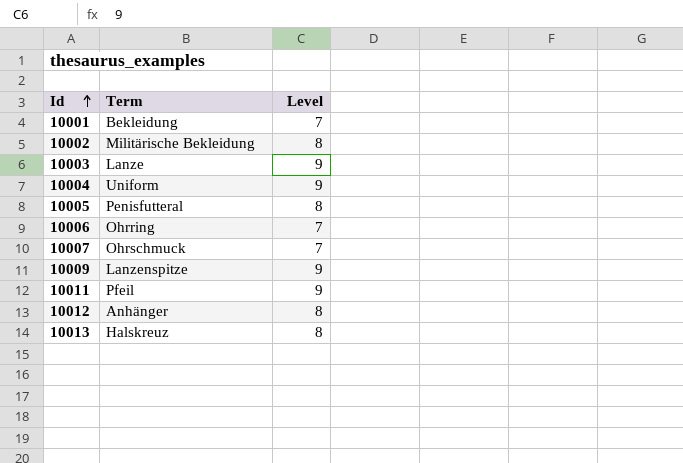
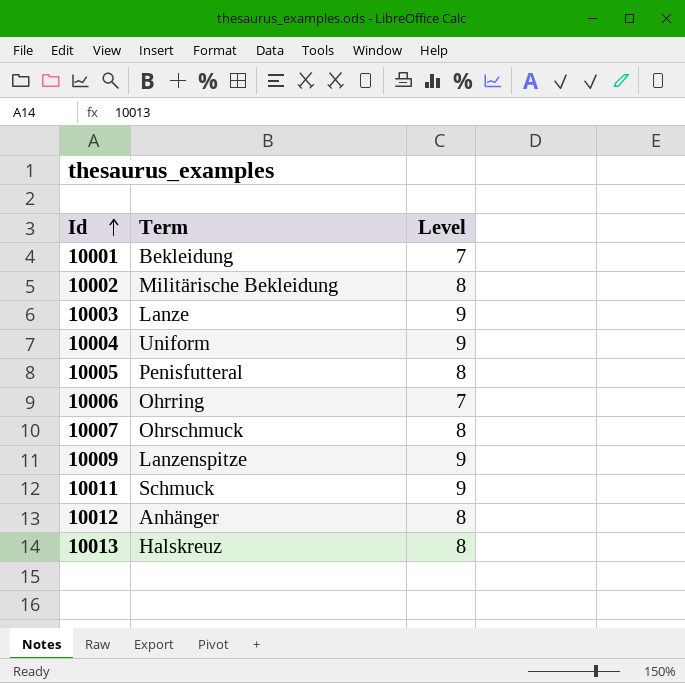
10007 | Level: 7 -> 8
10011 | Term: Pfeil -> Schmuck

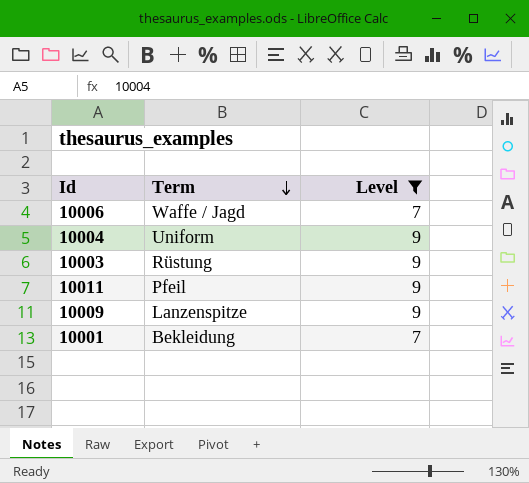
filter: none -> Level != 8
row order: Id ascending -> Term descending
10006 | Term: Ohrring -> Waffe / Jagd
10003 | Term: Lanze -> Rüstung
10011 | Term: Schmuck -> Pfeil

